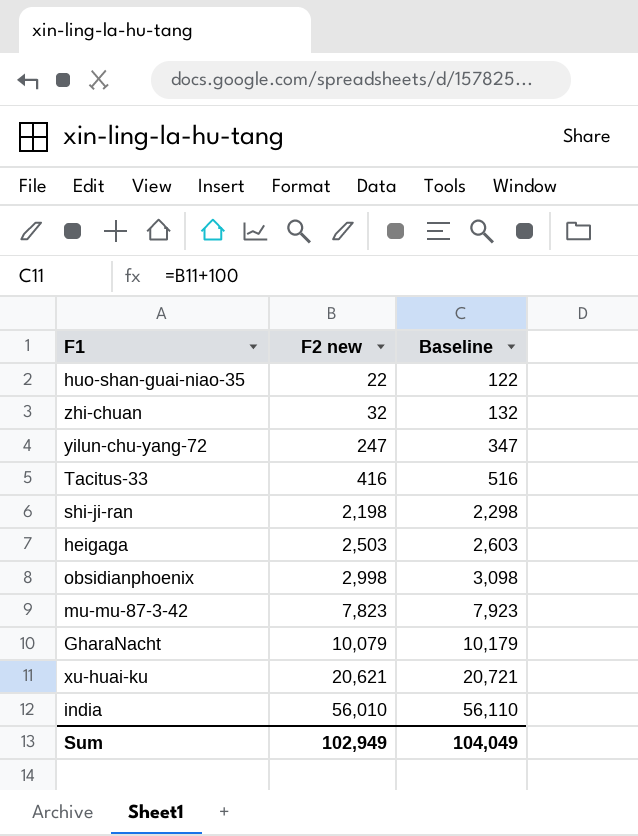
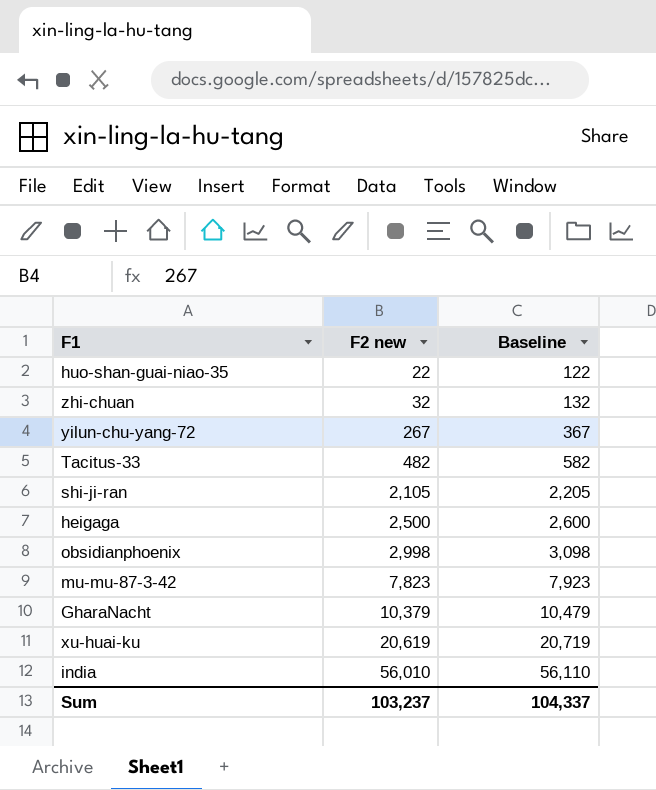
yilun-chu-yang-72 | F2 new: 247 -> 267
yilun-chu-yang-72 | Baseline: 347 -> 367
Tacitus-33 | F2 new: 416 -> 482
Tacitus-33 | Baseline: 516 -> 582
shi-ji-ran | F2 new: 2,198 -> 2,105
shi-ji-ran | Baseline: 2,298 -> 2,205
heigaga | F2 new: 2,503 -> 2,500
heigaga | Baseline: 2,603 -> 2,600
GharaNacht | F2 new: 10,079 -> 10,379
GharaNacht | Baseline: 10,179 -> 10,479
xu-huai-ku | F2 new: 20,621 -> 20,619
xu-huai-ku | Baseline: 20,721 -> 20,719
Sum | F2 new: 102,949 -> 103,237
Sum | Baseline: 104,049 -> 104,337

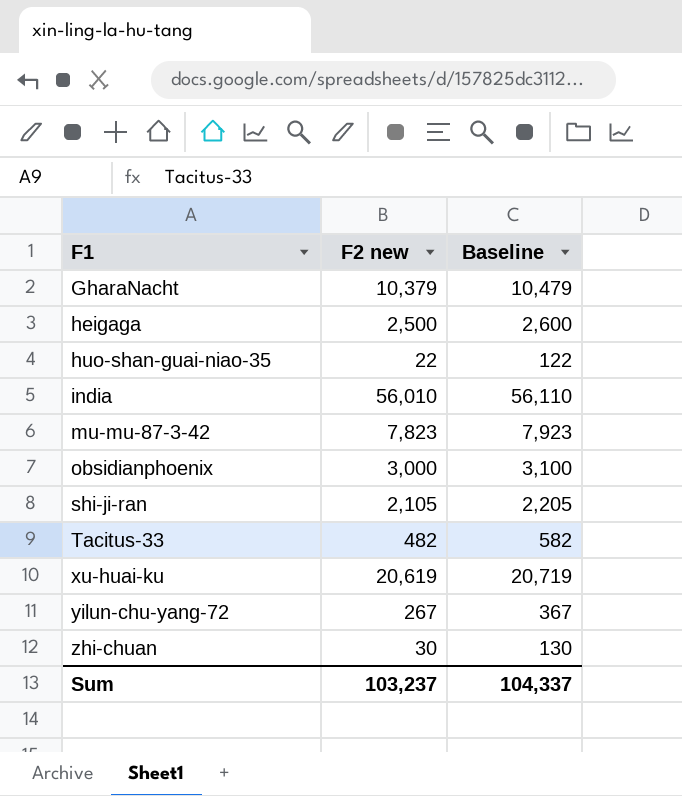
row order: F2 new ascending -> F1 ascending
obsidianphoenix | F2 new: 2,998 -> 3,000
obsidianphoenix | Baseline: 3,098 -> 3,100
zhi-chuan | F2 new: 32 -> 30
zhi-chuan | Baseline: 132 -> 130

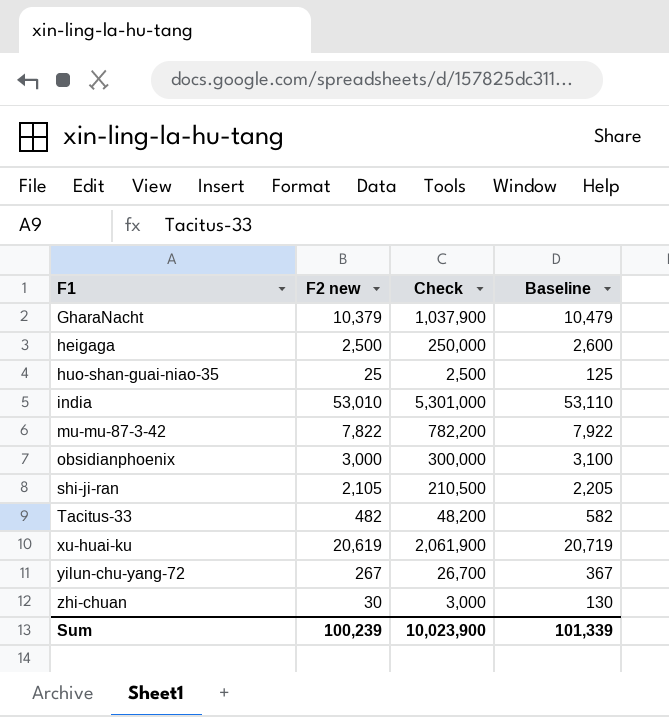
column Check | formula: none -> [F2 new] * 100
huo-shan-guai-niao-35 | F2 new: 22 -> 25
huo-shan-guai-niao-35 | Baseline: 122 -> 125
india | F2 new: 56,010 -> 53,010
india | Baseline: 56,110 -> 53,110
mu-mu-87-3-42 | F2 new: 7,823 -> 7,822
mu-mu-87-3-42 | Baseline: 7,923 -> 7,922
Sum | F2 new: 103,237 -> 100,239
Sum | Baseline: 104,337 -> 101,339

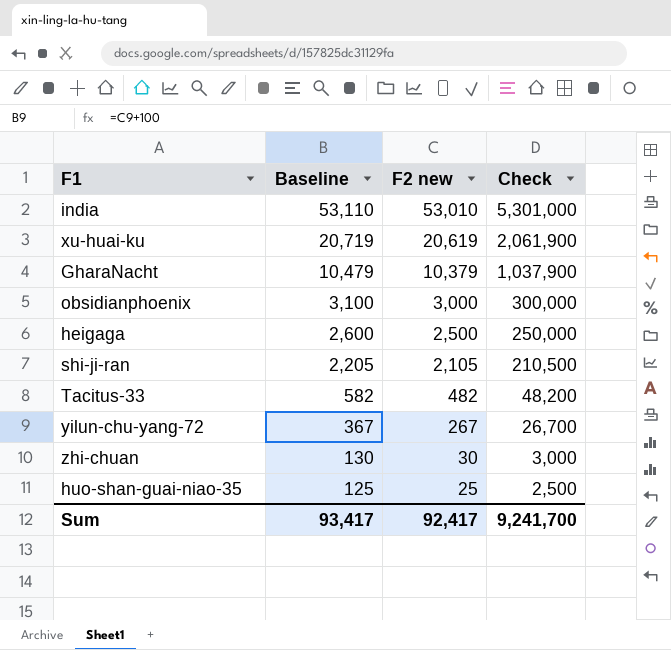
row order: F1 ascending -> Baseline descending
column Baseline | position: 4 -> 2
row mu-mu-87-3-42: 7,822 | 782,200 | 7,922 -> none
Sum | Baseline: 101,339 -> 93,417
Sum | F2 new: 100,239 -> 92,417
Sum | Check: 10,023,900 -> 9,241,700

